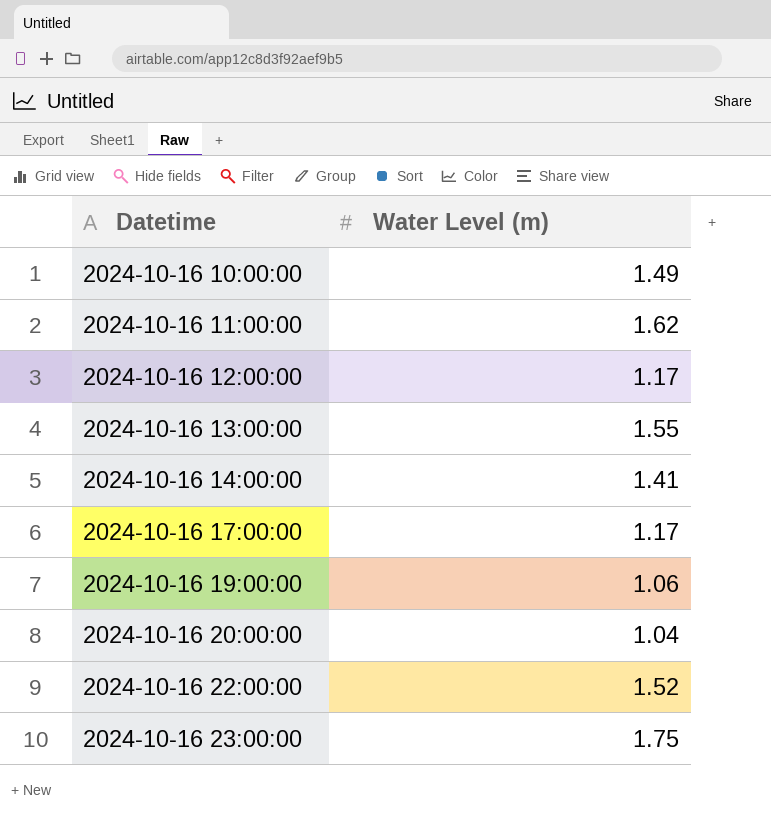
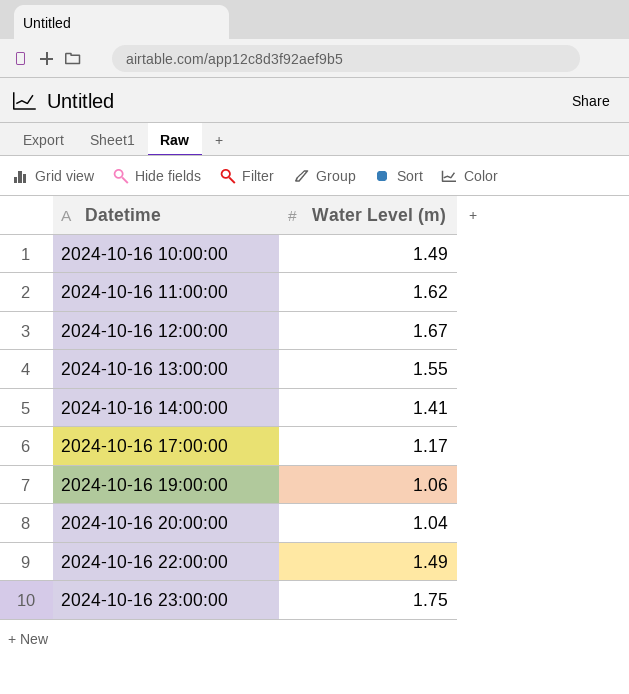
2024-10-16 12:00:00 | Water Level (m): 1.17 -> 1.67
2024-10-16 22:00:00 | Water Level (m): 1.52 -> 1.49

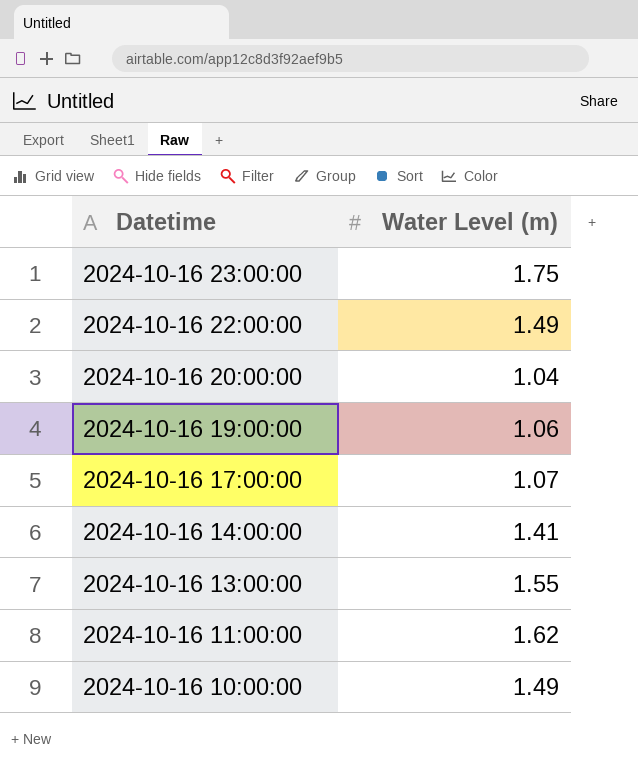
row order: Datetime ascending -> Datetime descending
row 2024-10-16 12:00:00: 1.67 -> none
2024-10-16 17:00:00 | Water Level (m): 1.17 -> 1.07

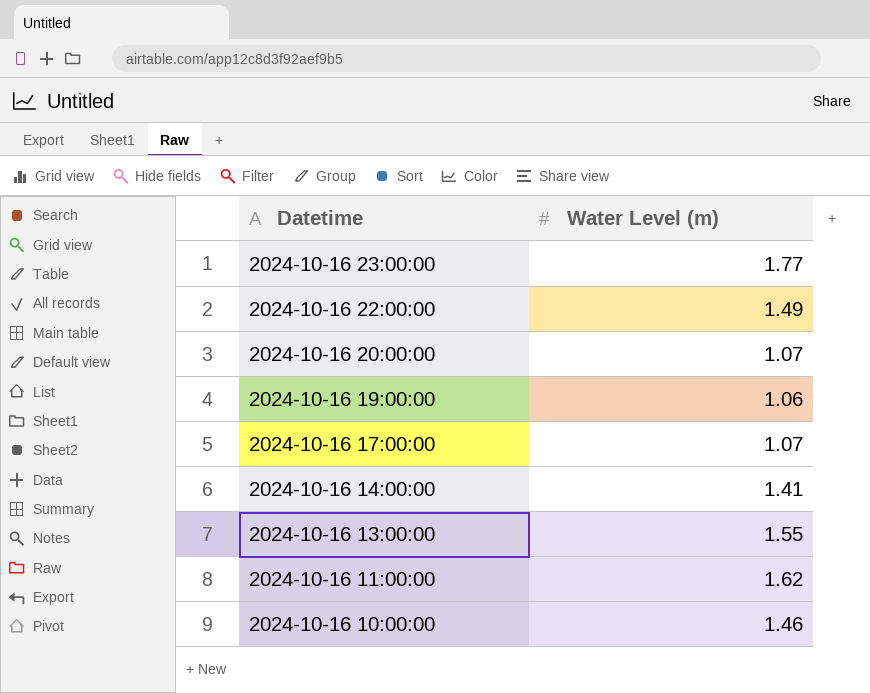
2024-10-16 23:00:00 | Water Level (m): 1.75 -> 1.77
2024-10-16 20:00:00 | Water Level (m): 1.04 -> 1.07
2024-10-16 10:00:00 | Water Level (m): 1.49 -> 1.46

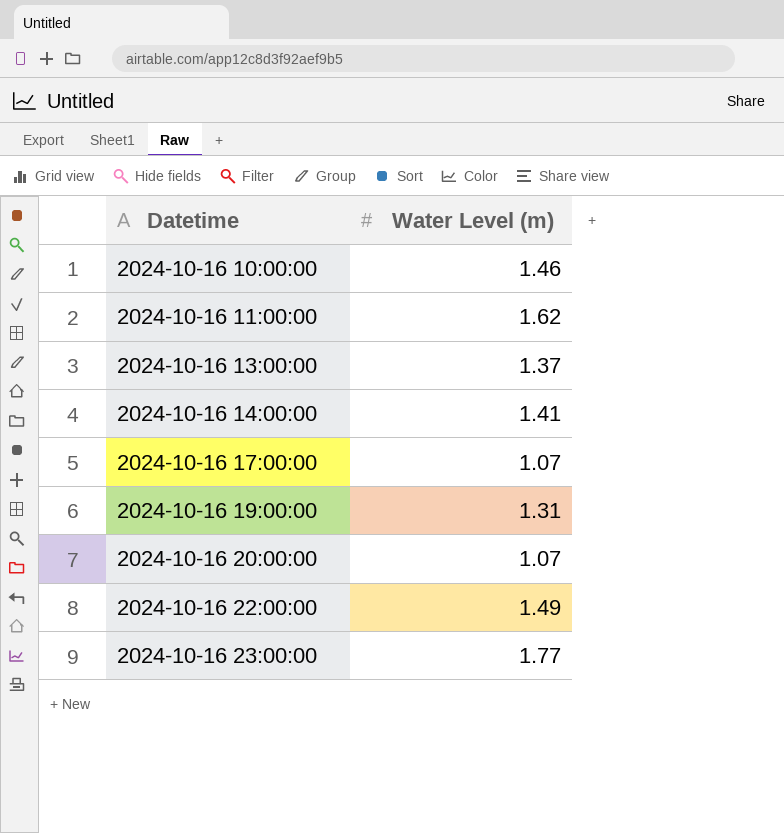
row order: Datetime descending -> Datetime ascending
2024-10-16 13:00:00 | Water Level (m): 1.55 -> 1.37
2024-10-16 19:00:00 | Water Level (m): 1.06 -> 1.31

